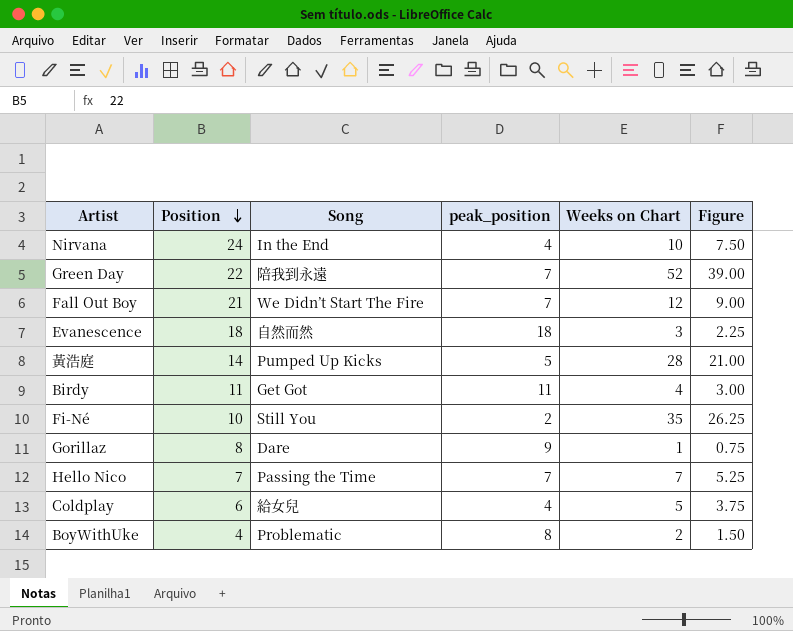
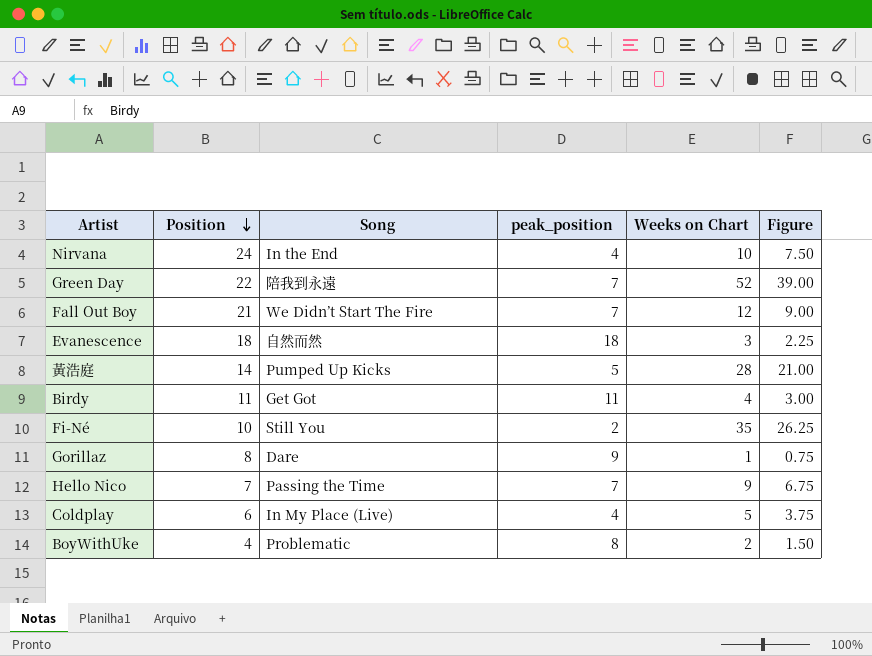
Hello Nico | Weeks on Chart: 7 -> 9
Hello Nico | Figure: 5.25 -> 6.75
Coldplay | Song: 給女兒 -> In My Place (Live)

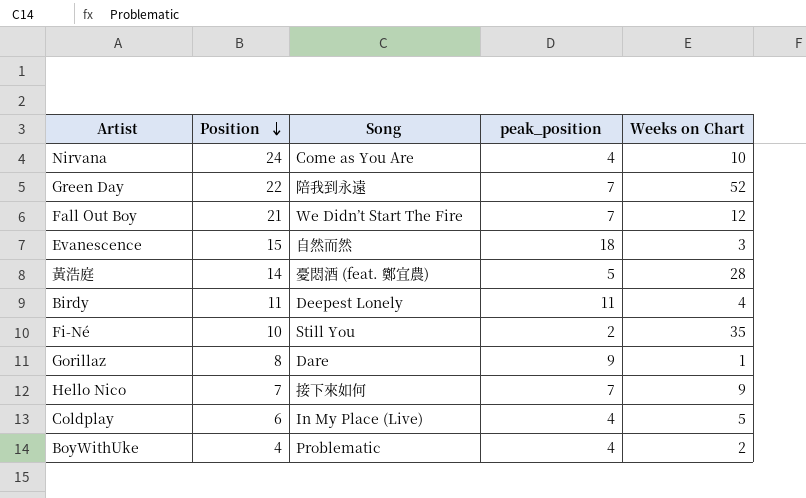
column Figure | formula: [Weeks on Chart] * 0.75 -> none
Nirvana | Song: In the End -> Come as You Are
Evanescence | Position: 18 -> 15
黃浩庭 | Song: Pumped Up Kicks -> 憂悶酒 (feat. 鄭宜農)
Birdy | Song: Get Got -> Deepest Lonely
Hello Nico | Song: Passing the Time -> 接下來如何
BoyWithUke | peak_position: 8 -> 4

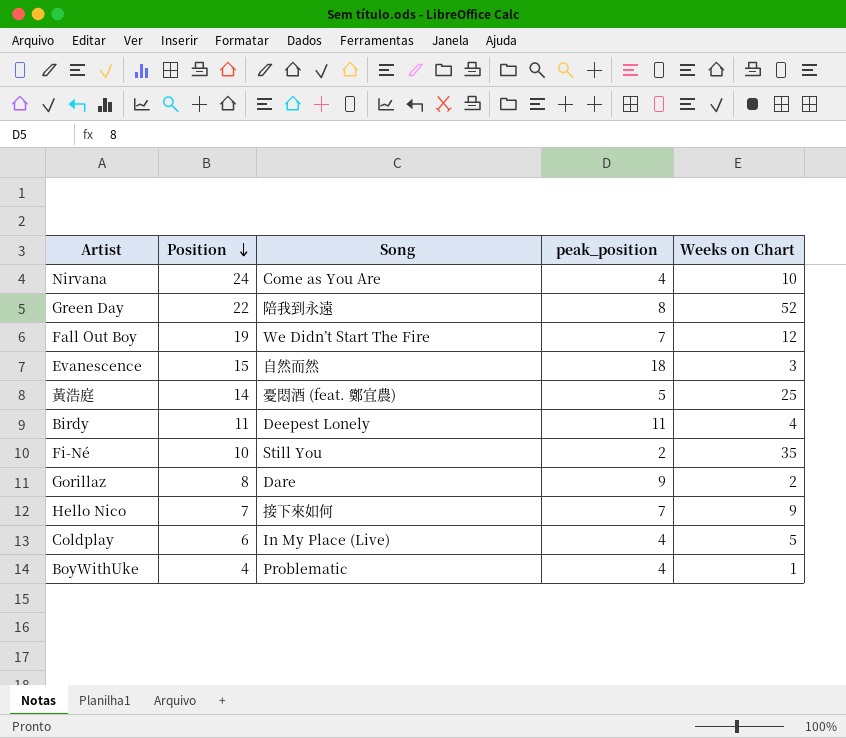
Green Day | peak_position: 7 -> 8
Fall Out Boy | Position: 21 -> 19
黃浩庭 | Weeks on Chart: 28 -> 25
Gorillaz | Weeks on Chart: 1 -> 2
BoyWithUke | Weeks on Chart: 2 -> 1

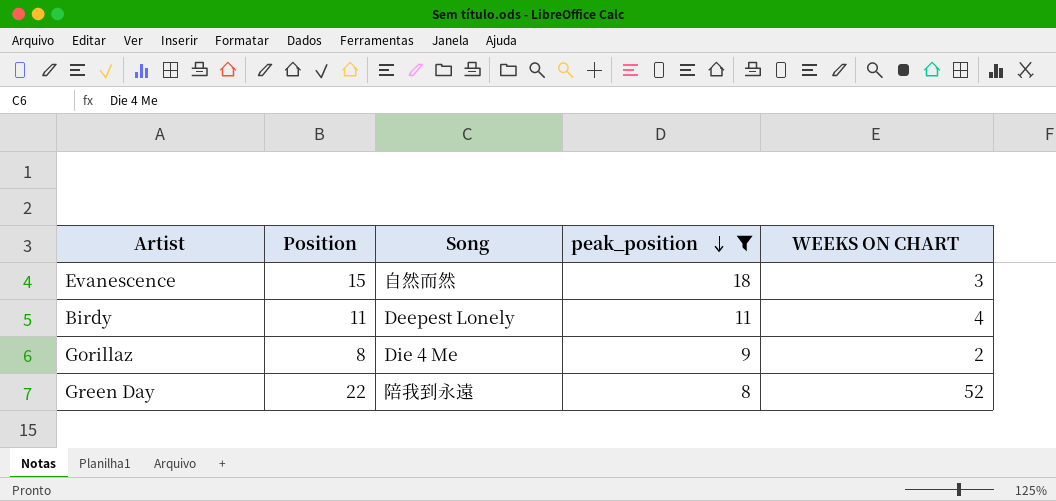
filter: none -> peak_position >= 8
row order: Position descending -> peak_position descending
column name: Weeks on Chart -> WEEKS ON CHART
Gorillaz | Song: Dare -> Die 4 Me

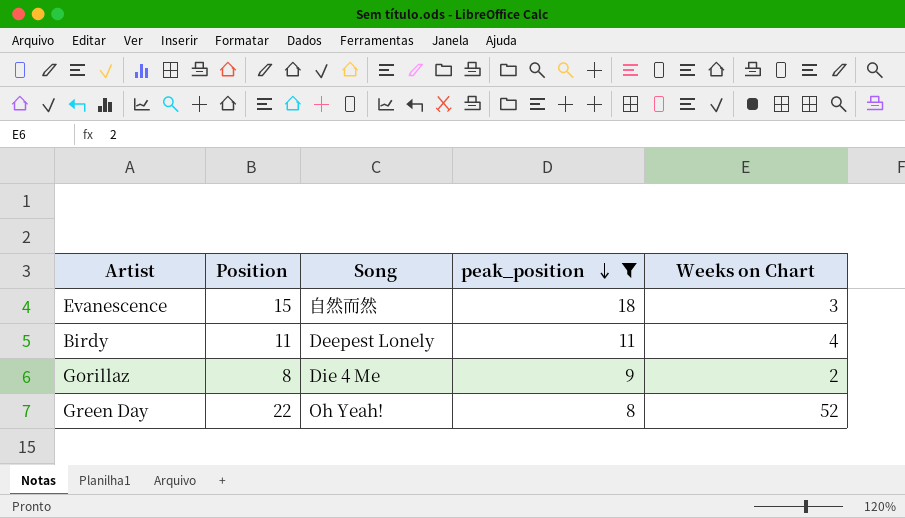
column name: WEEKS ON CHART -> Weeks on Chart
Green Day | Song: 陪我到永遠 -> Oh Yeah!

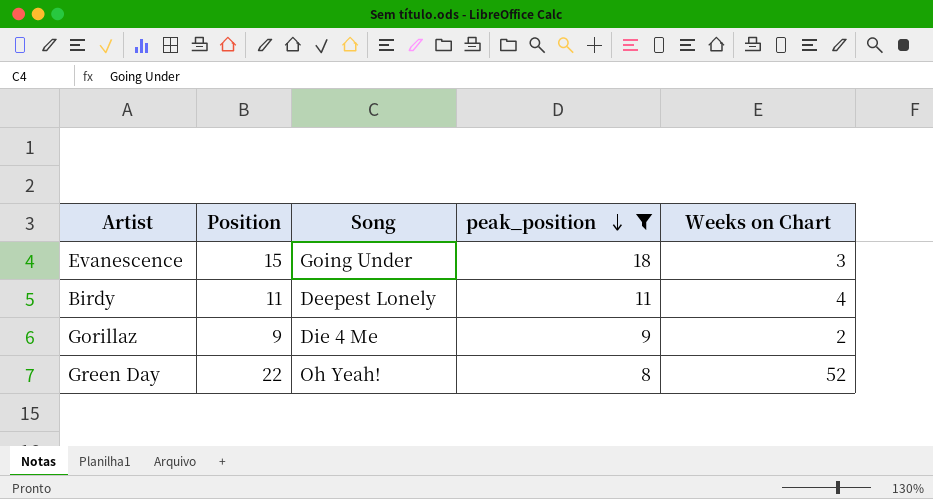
Evanescence | Song: 自然而然 -> Going Under
Gorillaz | Position: 8 -> 9

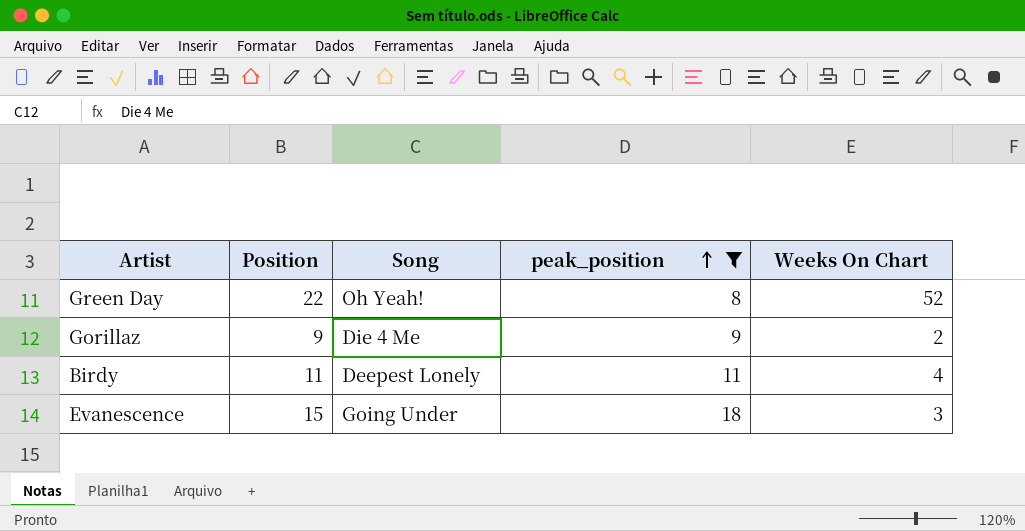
row order: peak_position descending -> peak_position ascending
column name: Weeks on Chart -> Weeks On Chart

